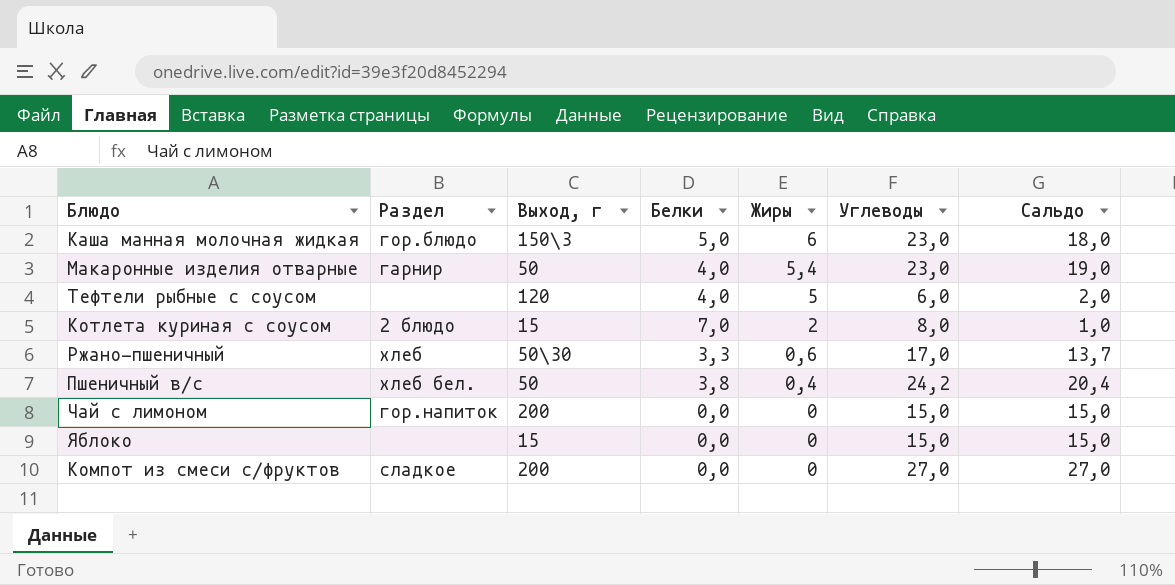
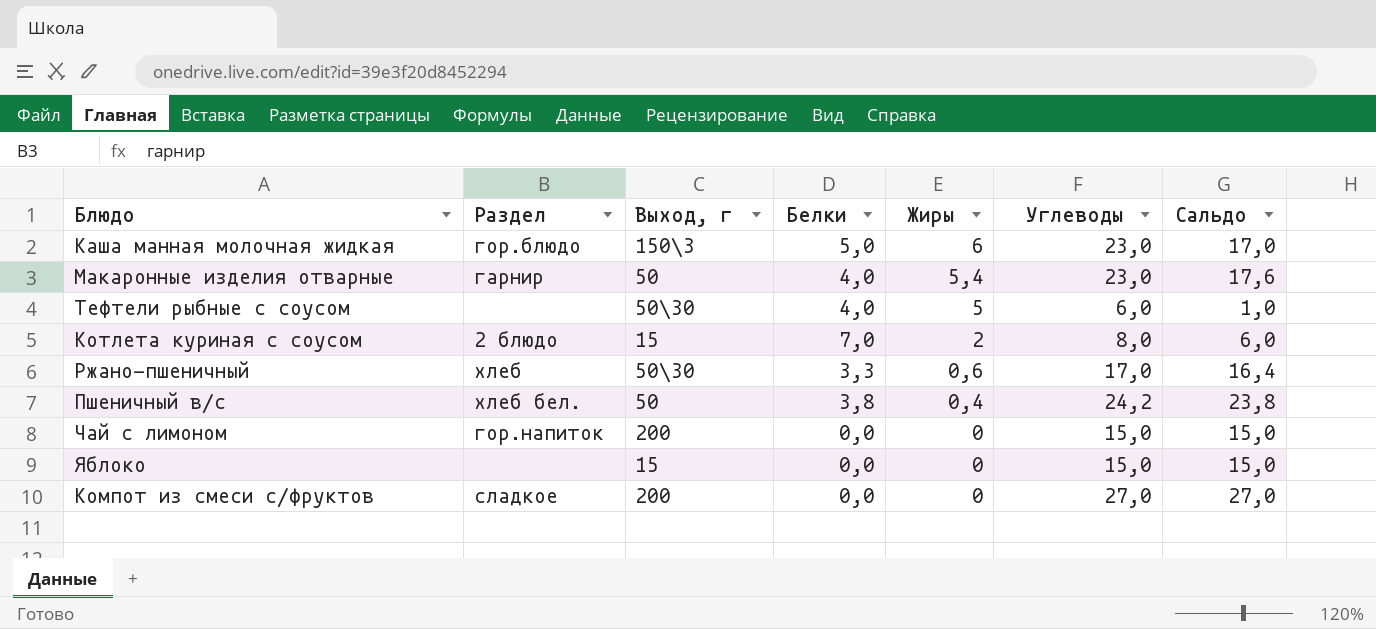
column Сальдо | formula: [Углеводы] - [Белки] -> [Углеводы] - [Жиры]
Тефтели рыбные с соусом | Выход, г: 120 -> 50\30

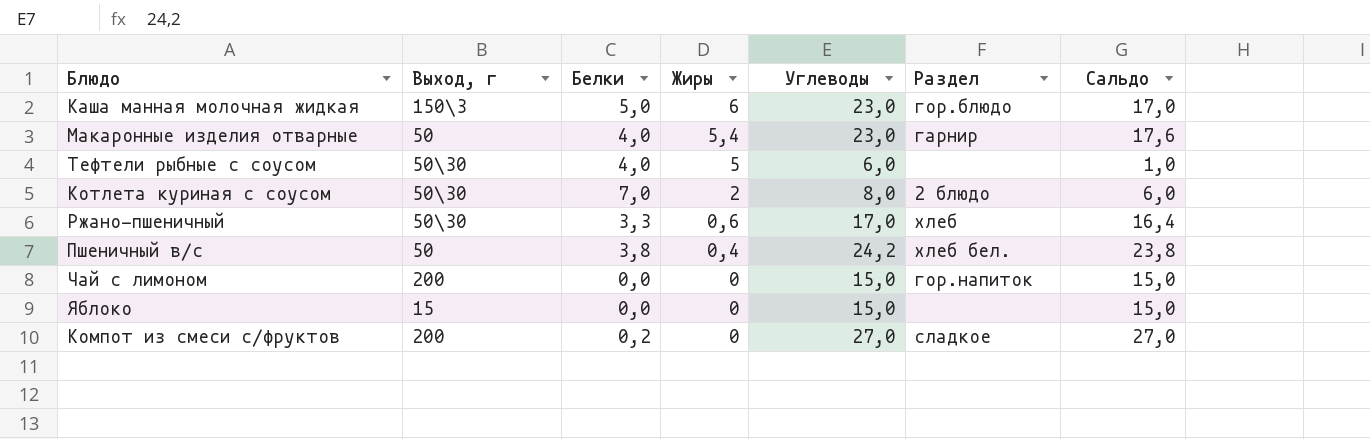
column Раздел | position: 2 -> 6
Котлета куриная с соусом | Выход, г: 15 -> 50\30
Компот из смеси с/фруктов | Белки: 0,0 -> 0,2

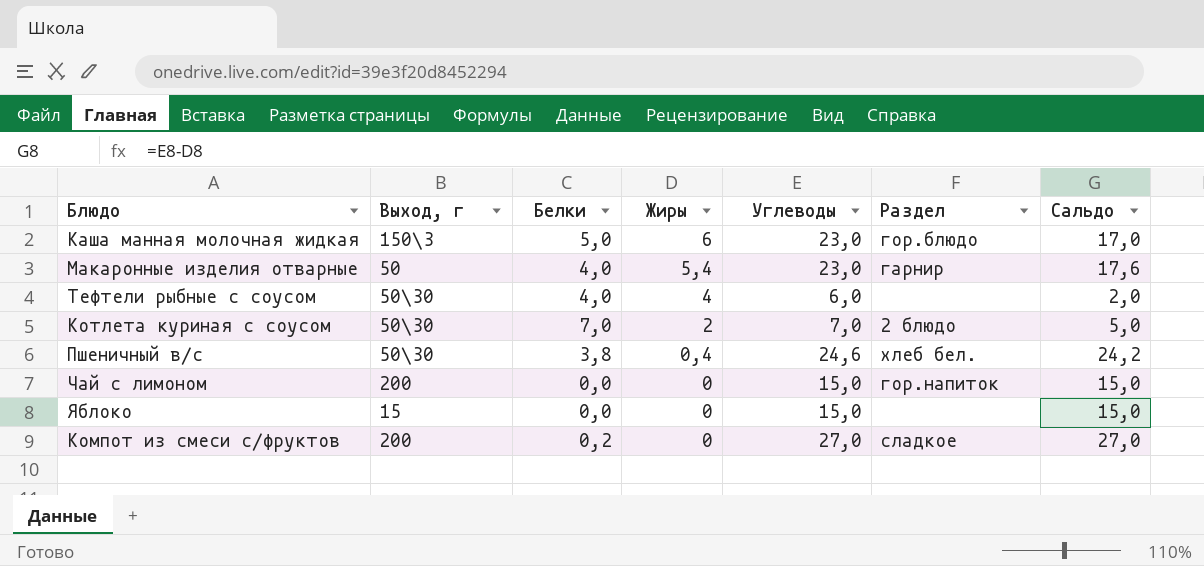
row Ржано-пшеничный: 50\30 | 3,3 | 0,6 | 17,0 | хлеб | 16,4 -> none
Тефтели рыбные с соусом | Жиры: 5 -> 4
Тефтели рыбные с соусом | Сальдо: 1,0 -> 2,0
Котлета куриная с соусом | Углеводы: 8,0 -> 7,0
Котлета куриная с соусом | Сальдо: 6,0 -> 5,0
Пшеничный в/с | Выход, г: 50 -> 50\30
Пшеничный в/с | Углеводы: 24,2 -> 24,6
Пшеничный в/с | Сальдо: 23,8 -> 24,2

